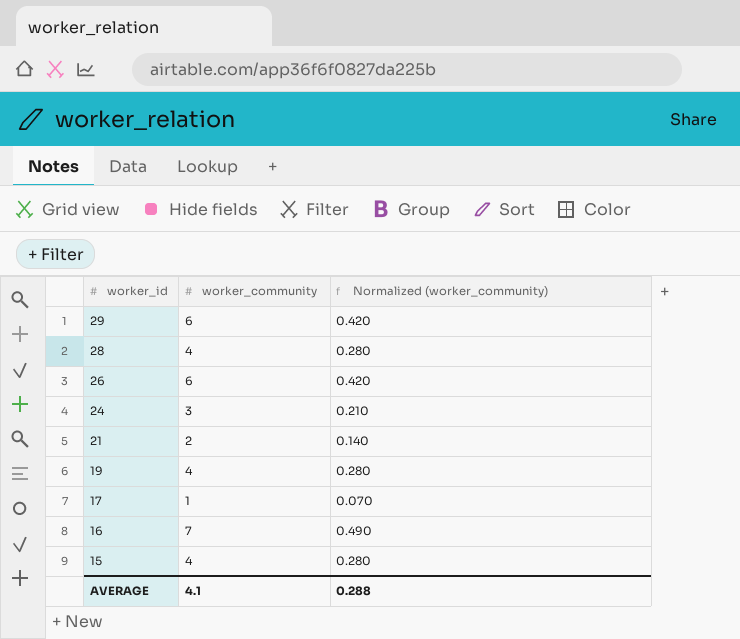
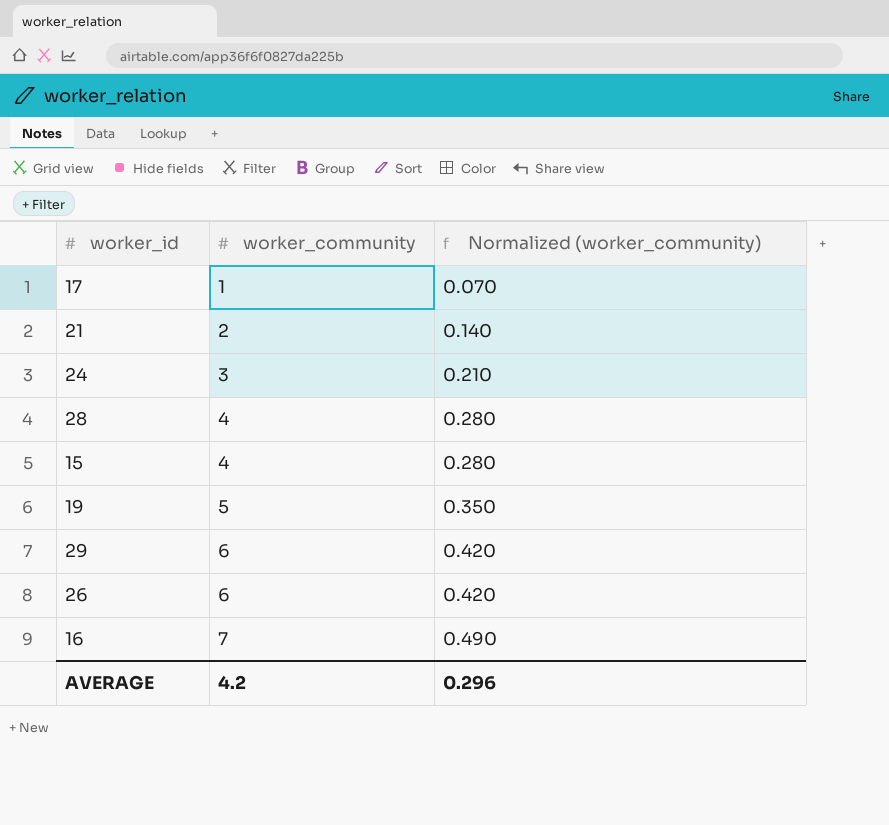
row order: worker_id descending -> worker_community ascending
19 | worker_community: 4 -> 5
19 | Normalized (worker_community): 0.280 -> 0.350
AVERAGE | worker_community: 4.1 -> 4.2
AVERAGE | Normalized (worker_community): 0.288 -> 0.296

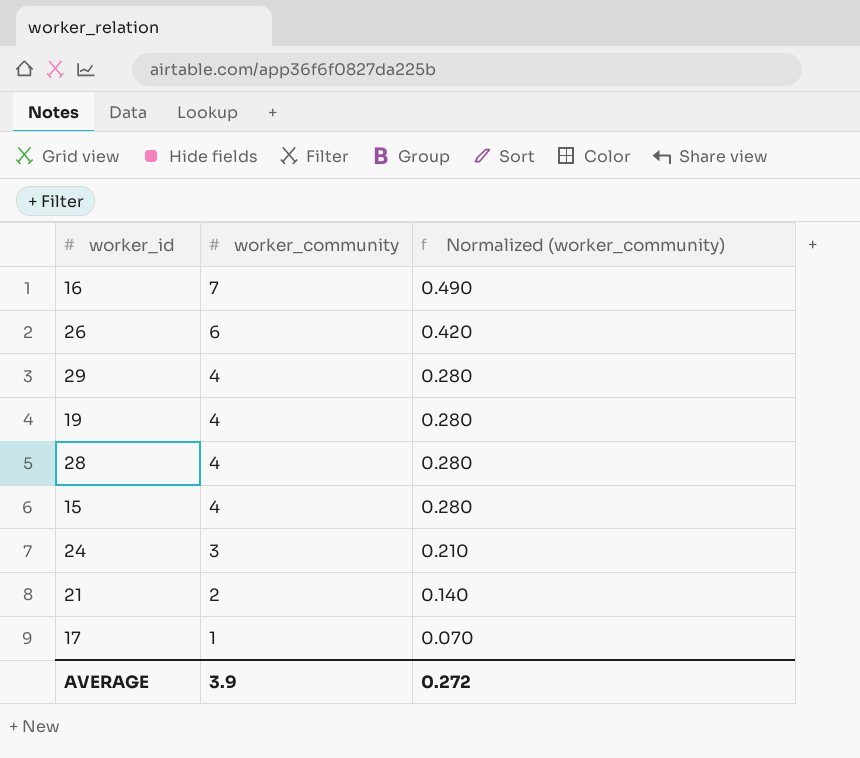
row order: worker_community ascending -> worker_community descending
29 | worker_community: 6 -> 4
29 | Normalized (worker_community): 0.420 -> 0.280
19 | worker_community: 5 -> 4
19 | Normalized (worker_community): 0.350 -> 0.280
AVERAGE | worker_community: 4.2 -> 3.9
AVERAGE | Normalized (worker_community): 0.296 -> 0.272

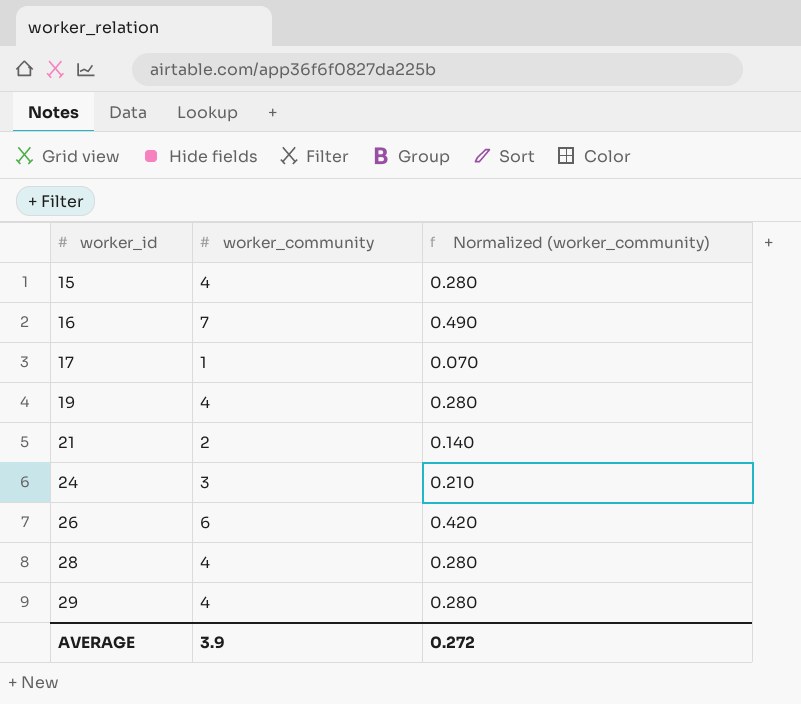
row order: worker_community descending -> worker_id ascending

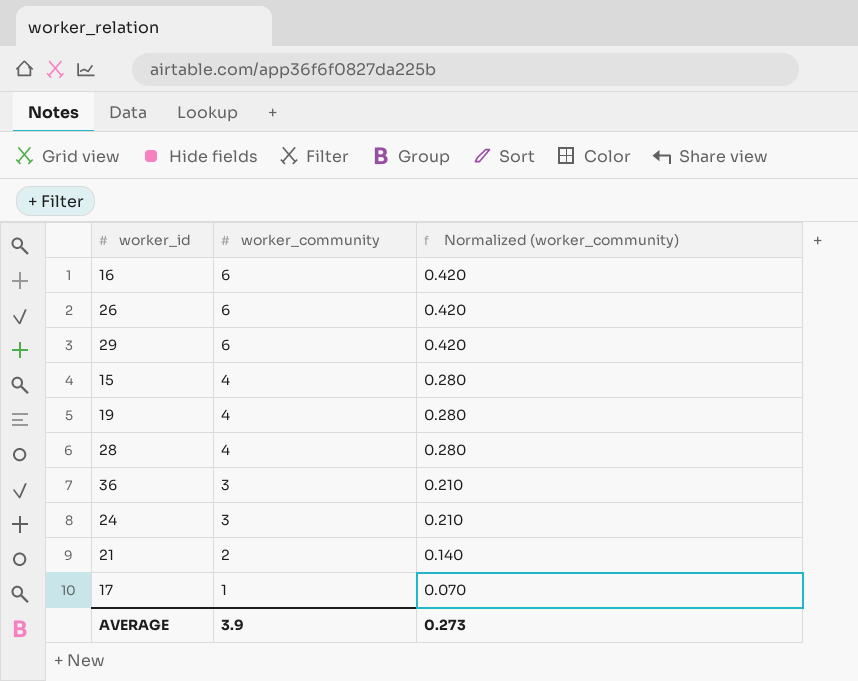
row order: worker_id ascending -> worker_community descending
16 | worker_community: 7 -> 6
16 | Normalized (worker_community): 0.490 -> 0.420
29 | worker_community: 4 -> 6
29 | Normalized (worker_community): 0.280 -> 0.420
row 36: none -> 3 | 0.210
AVERAGE | Normalized (worker_community): 0.272 -> 0.273

